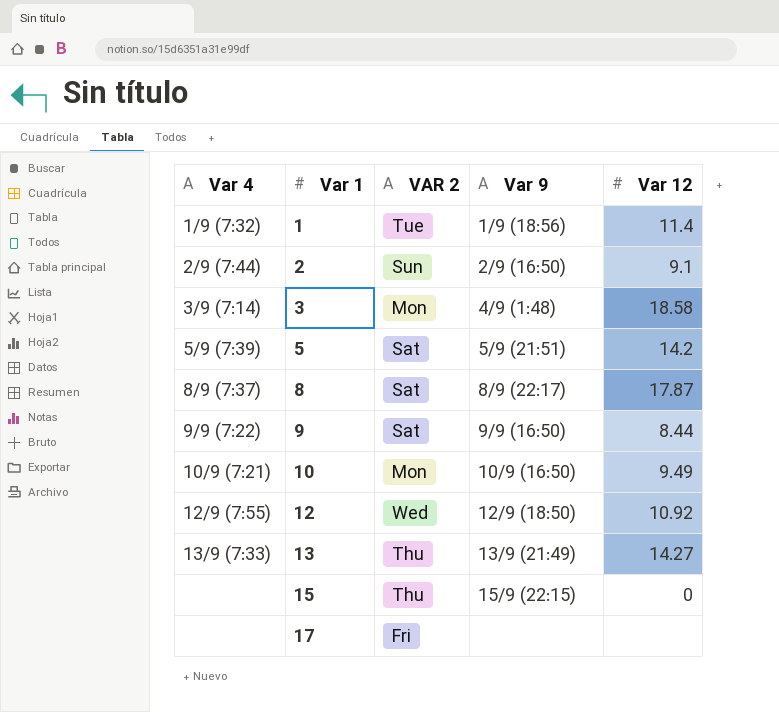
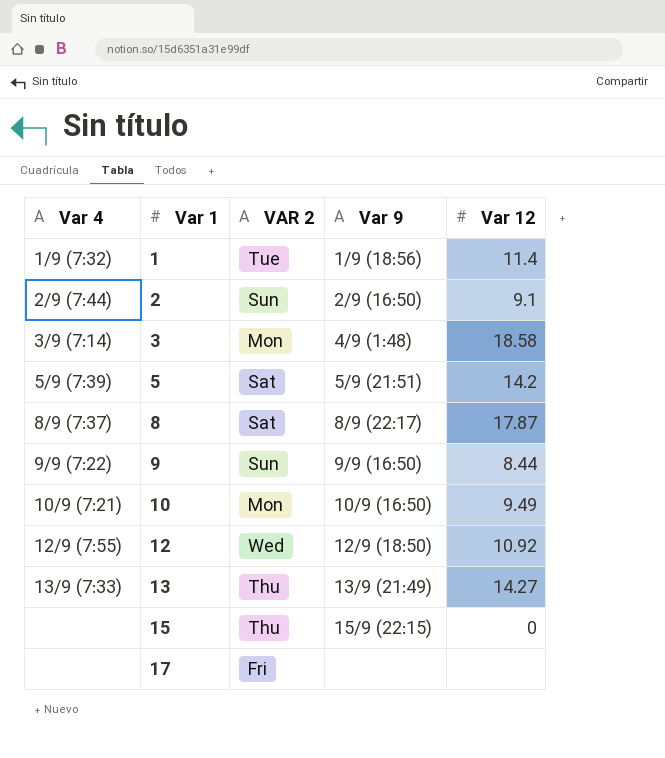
9 | VAR 2: Sat -> Sun

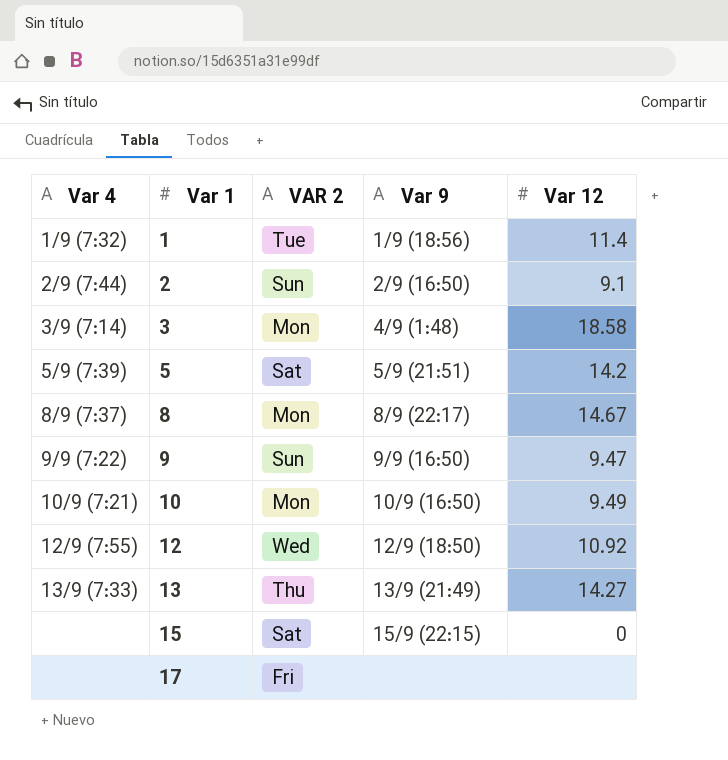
8 | VAR 2: Sat -> Mon
8 | Var 12: 17.87 -> 14.67
9 | Var 12: 8.44 -> 9.47
15 | VAR 2: Thu -> Sat

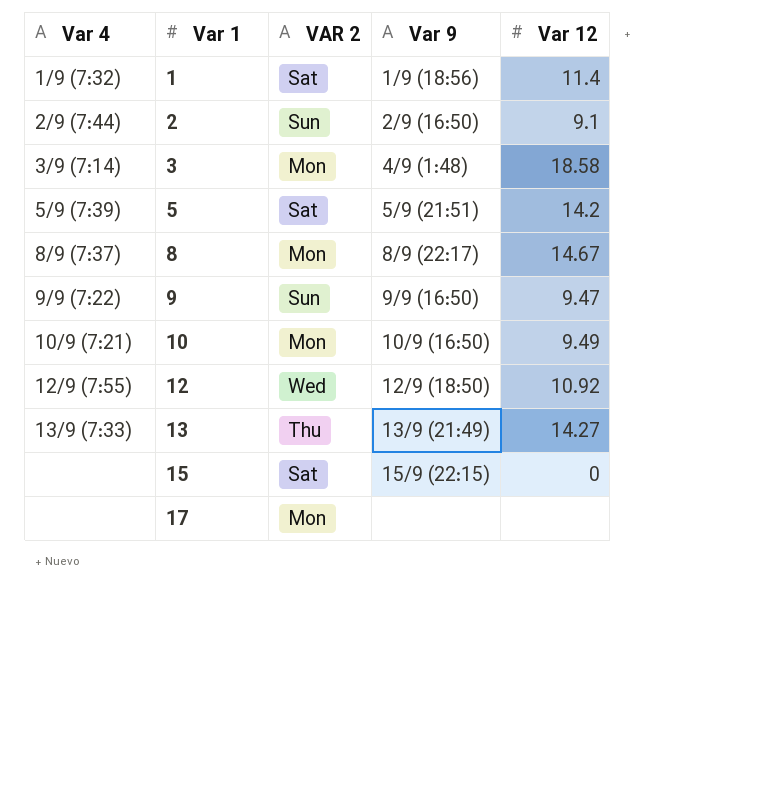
1 | VAR 2: Tue -> Sat
17 | VAR 2: Fri -> Mon

